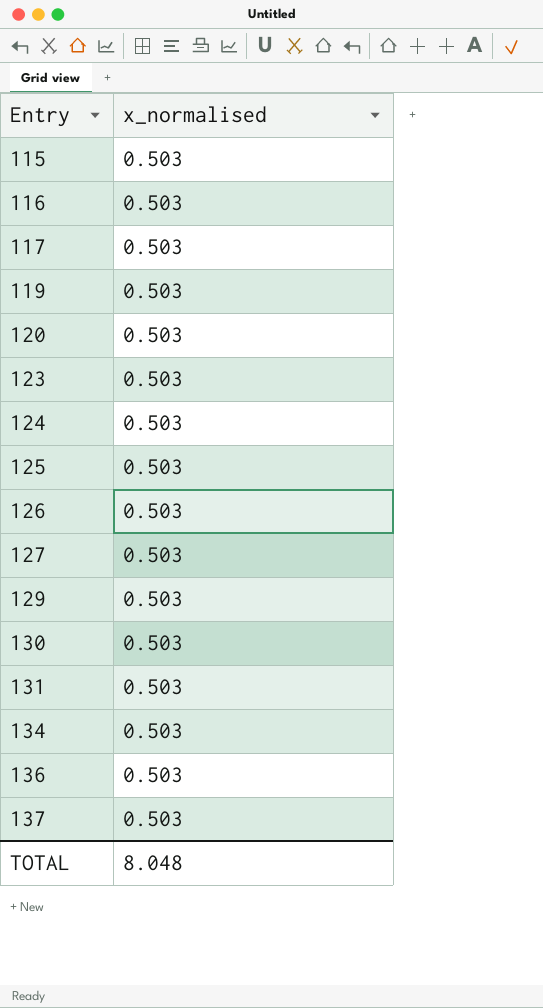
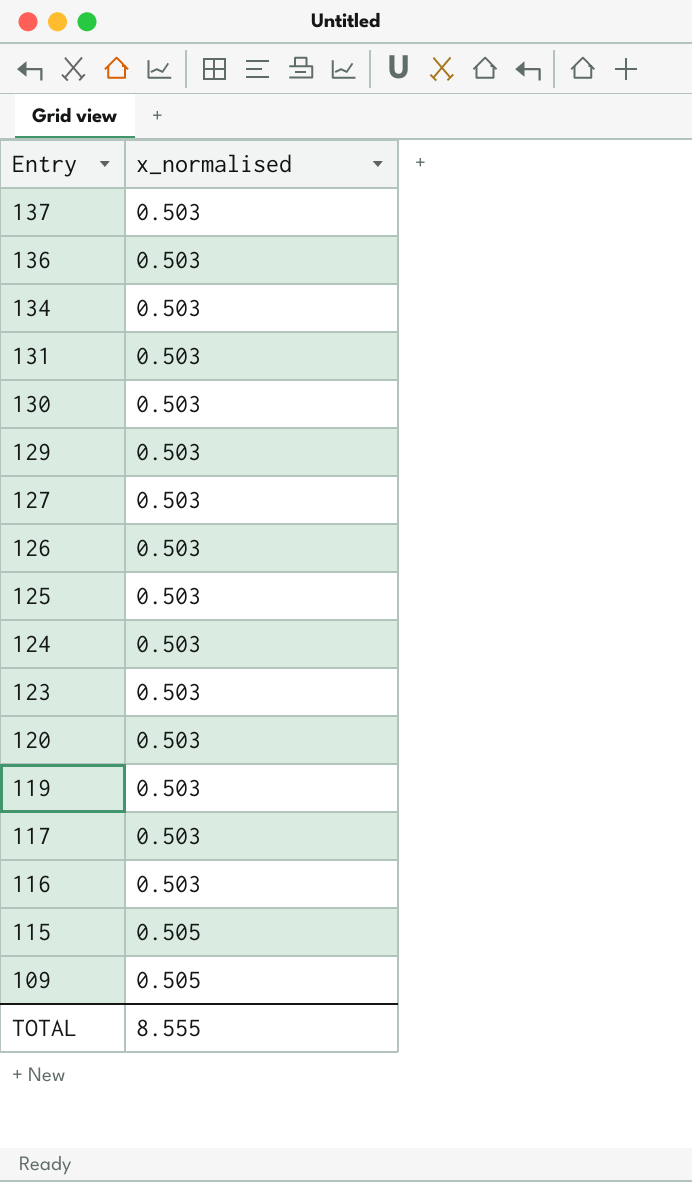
row order: Entry ascending -> Entry descending
115 | x_normalised: 0.503 -> 0.505
row 109: none -> 0.505
TOTAL | x_normalised: 8.048 -> 8.555

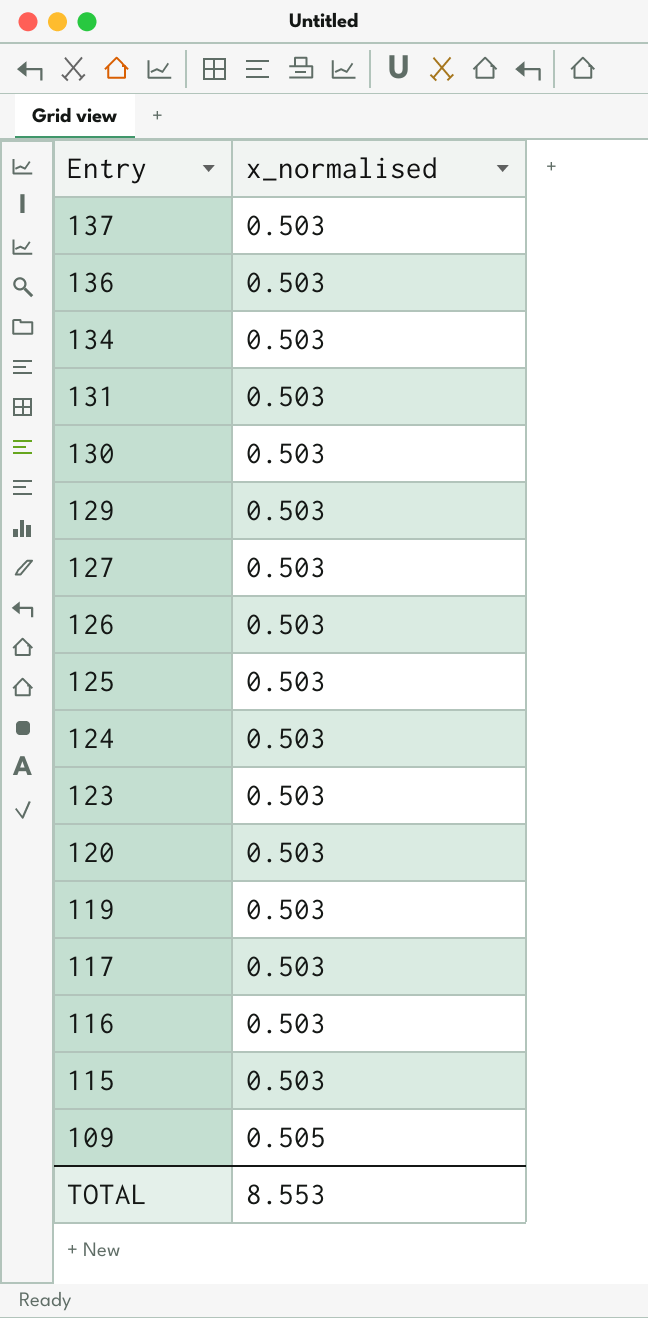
115 | x_normalised: 0.505 -> 0.503
TOTAL | x_normalised: 8.555 -> 8.553

